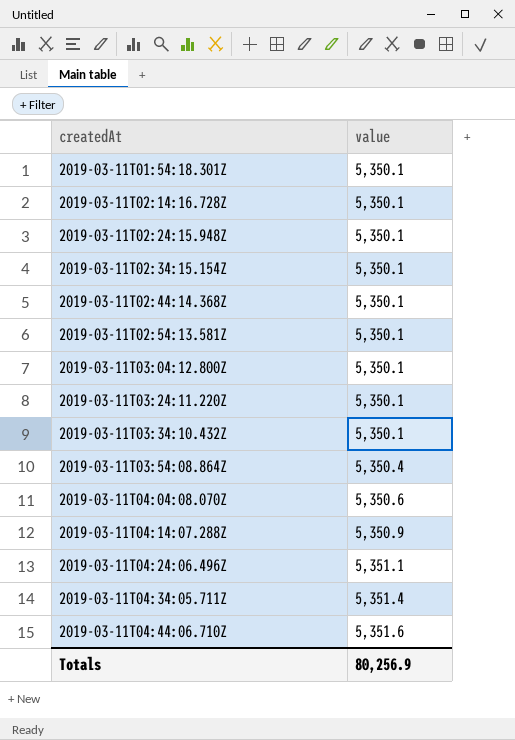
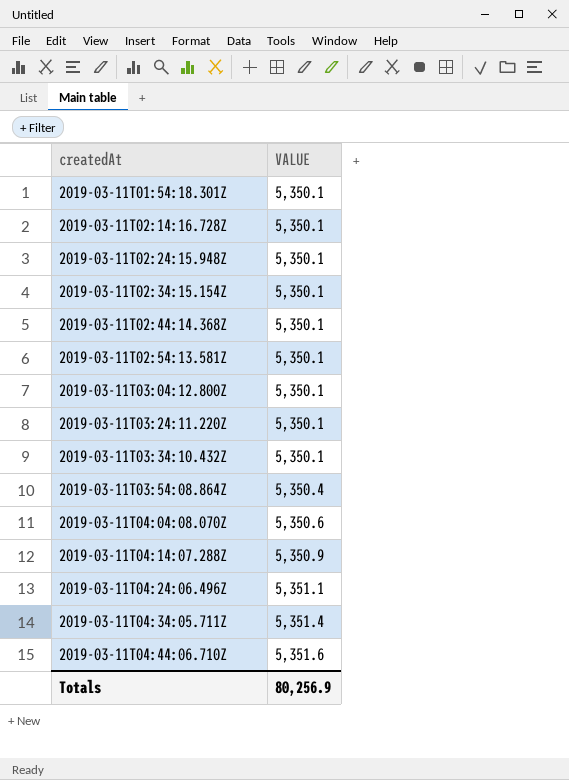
column name: value -> VALUE

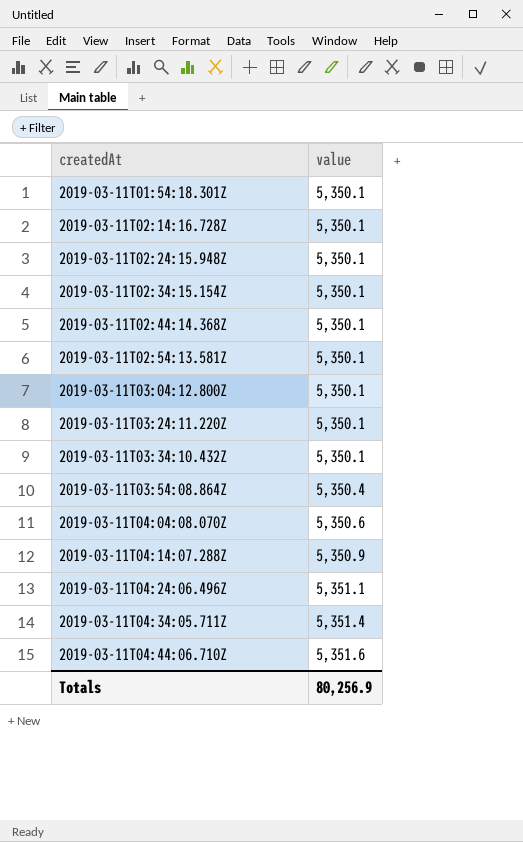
column name: VALUE -> value

